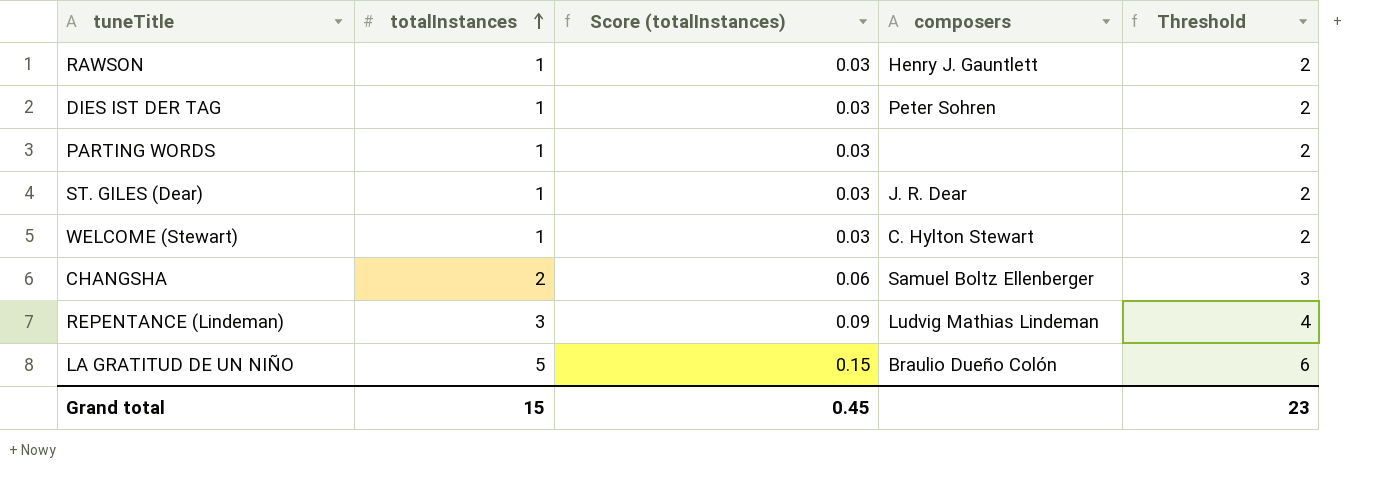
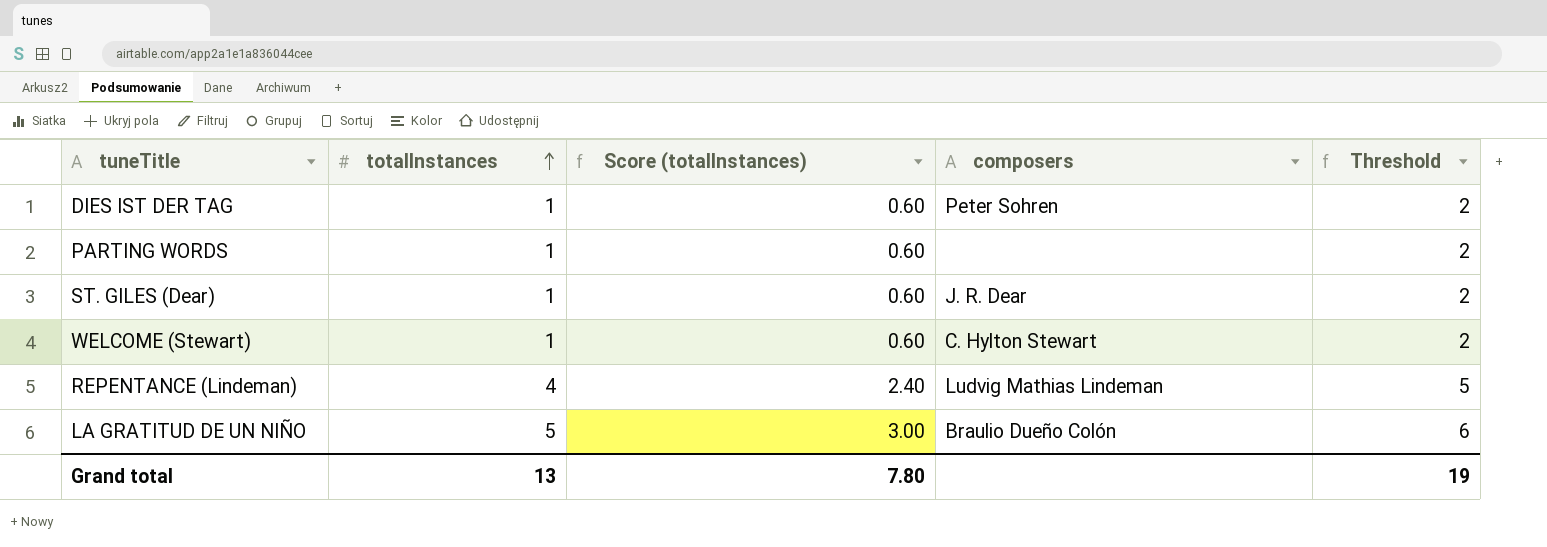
column Score (totalInstances) | formula: [totalInstances] * 0.03 -> [totalInstances] * 0.6
row RAWSON: 1 | 0.03 | Henry J. Gauntlett | 2 -> none
row CHANGSHA: 2 | 0.06 | Samuel Boltz Ellenberger | 3 -> none
REPENTANCE (Lindeman) | totalInstances: 3 -> 4
REPENTANCE (Lindeman) | Threshold: 4 -> 5
Grand total | totalInstances: 15 -> 13
Grand total | Score (totalInstances): 0.45 -> 7.80
Grand total | Threshold: 23 -> 19

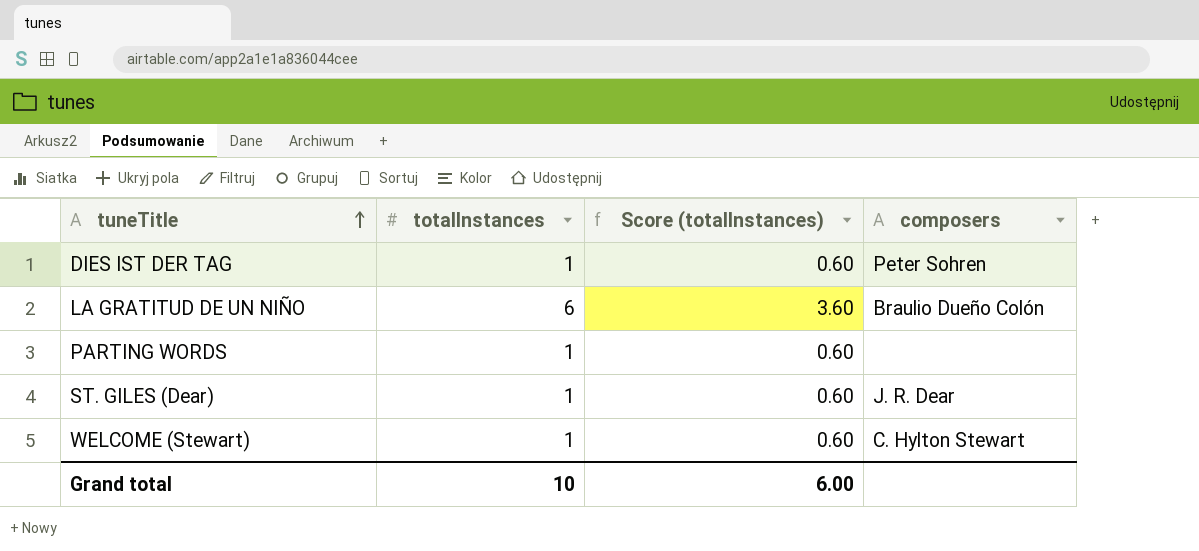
row order: totalInstances ascending -> tuneTitle ascending
column Threshold | formula: [totalInstances] + 1 -> none
row REPENTANCE (Lindeman): 4 | 2.40 | Ludvig Mathias Lindeman | 5 -> none
LA GRATITUD DE UN NIÑO | totalInstances: 5 -> 6
LA GRATITUD DE UN NIÑO | Score (totalInstances): 3.00 -> 3.60
Grand total | totalInstances: 13 -> 10
Grand total | Score (totalInstances): 7.80 -> 6.00

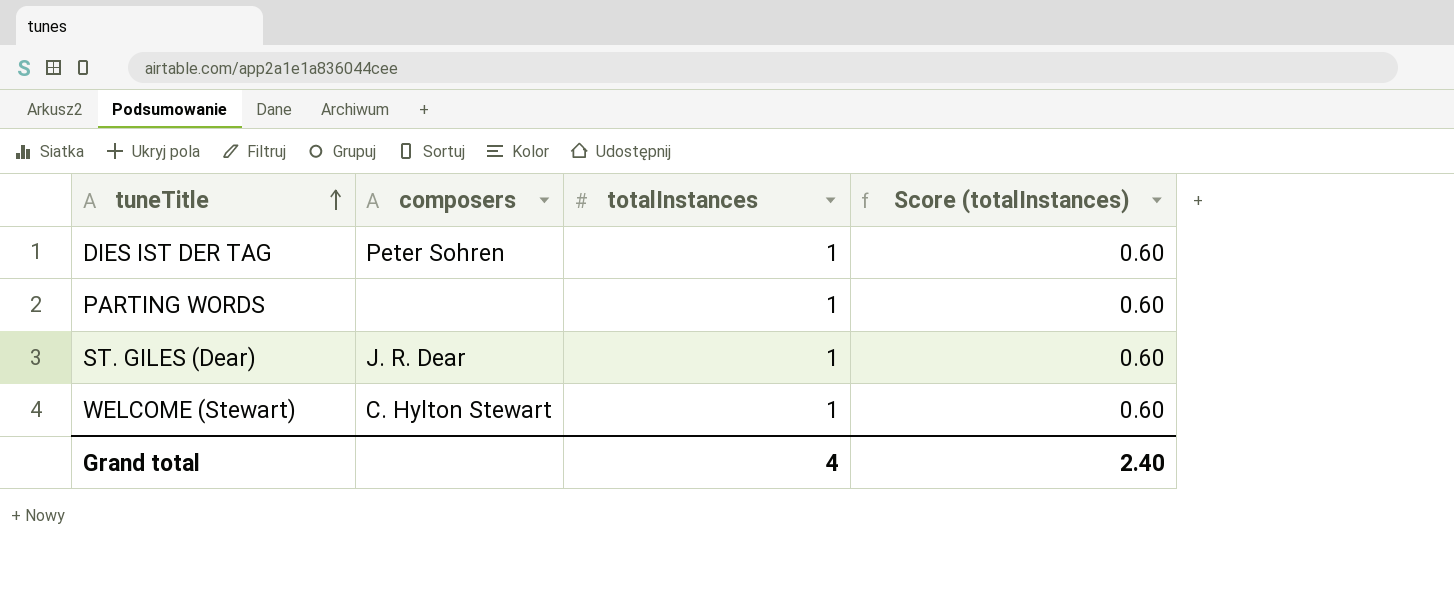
column composers | position: 4 -> 2
row LA GRATITUD DE UN NIÑO: 6 | 3.60 | Braulio Dueño Colón -> none
Grand total | totalInstances: 10 -> 4
Grand total | Score (totalInstances): 6.00 -> 2.40

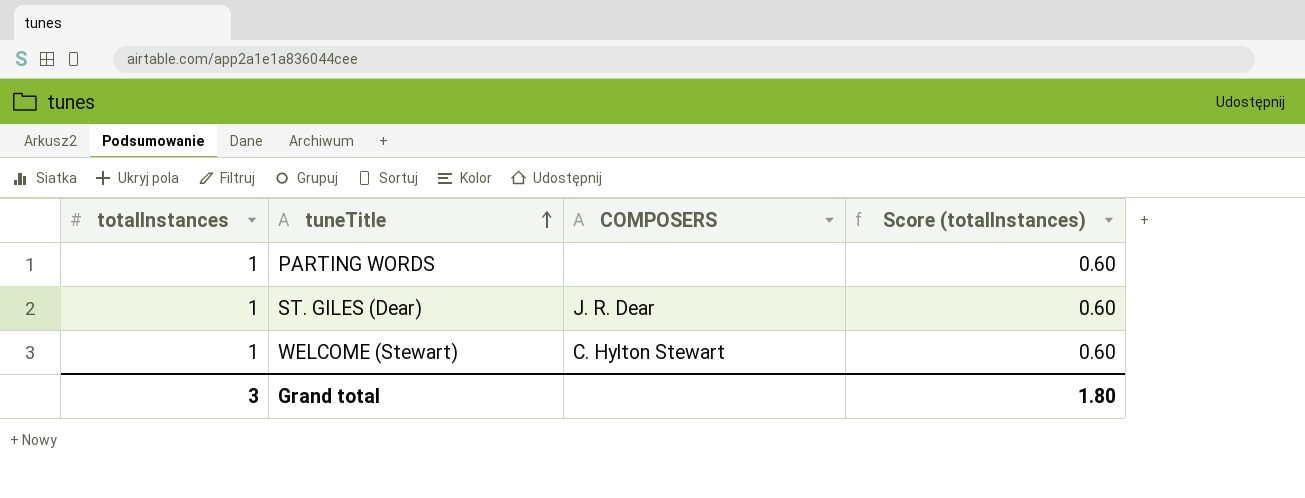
column totalInstances | position: 3 -> 1
column name: composers -> COMPOSERS
row DIES IST DER TAG: Peter Sohren | 1 | 0.60 -> none
Grand total | totalInstances: 4 -> 3
Grand total | Score (totalInstances): 2.40 -> 1.80

